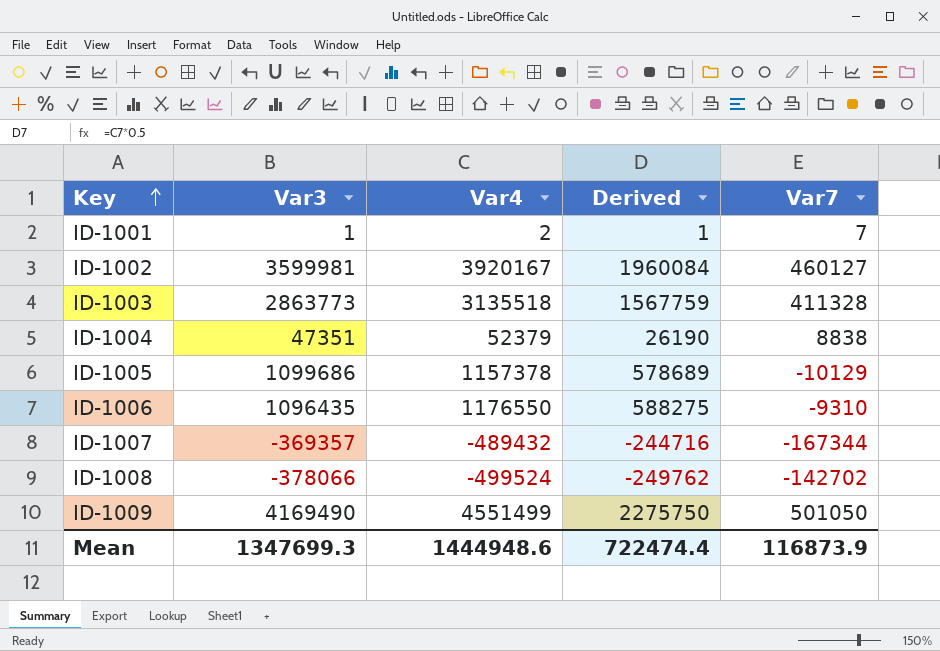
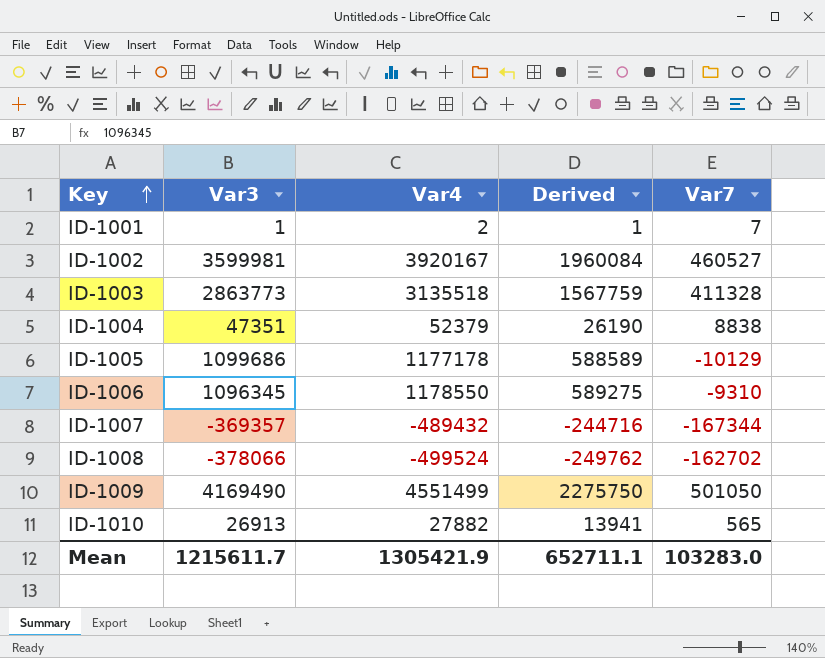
ID-1002 | Var7: 460127 -> 460527
ID-1005 | Var4: 1157378 -> 1177178
ID-1005 | Derived: 578689 -> 588589
ID-1006 | Var3: 1096435 -> 1096345
ID-1006 | Var4: 1176550 -> 1178550
ID-1006 | Derived: 588275 -> 589275
ID-1008 | Var7: -142702 -> -162702
row ID-1010: none -> 26913 | 27882 | 13941 | 565
Mean | Var3: 1347699.3 -> 1215611.7
Mean | Var4: 1444948.6 -> 1305421.9
Mean | Derived: 722474.4 -> 652711.1
Mean | Var7: 116873.9 -> 103283.0

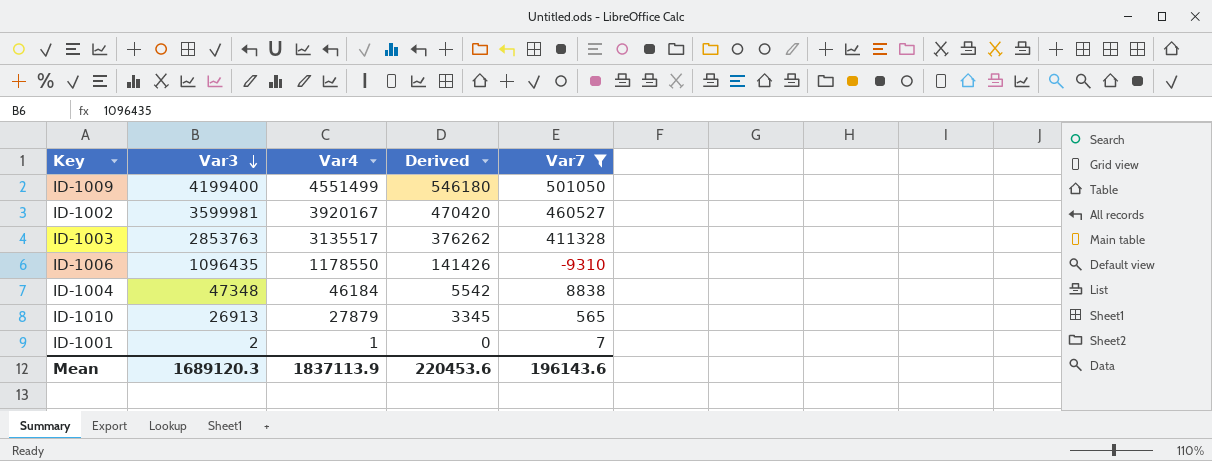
filter: none -> Var7 >= -9310
row order: Key ascending -> Var3 descending
column Derived | formula: [Var4] * 0.5 -> [Var4] * 0.12
ID-1009 | Var3: 4169490 -> 4199400
ID-1003 | Var3: 2863773 -> 2853763
ID-1003 | Var4: 3135518 -> 3135517
ID-1006 | Var3: 1096345 -> 1096435
ID-1004 | Var3: 47351 -> 47348
ID-1004 | Var4: 52379 -> 46184
ID-1010 | Var4: 27882 -> 27879
ID-1001 | Var3: 1 -> 2
ID-1001 | Var4: 2 -> 1
Mean | Var3: 1215611.7 -> 1689120.3
Mean | Var4: 1305421.9 -> 1837113.9
Mean | Derived: 652711.1 -> 220453.6
Mean | Var7: 103283.0 -> 196143.6

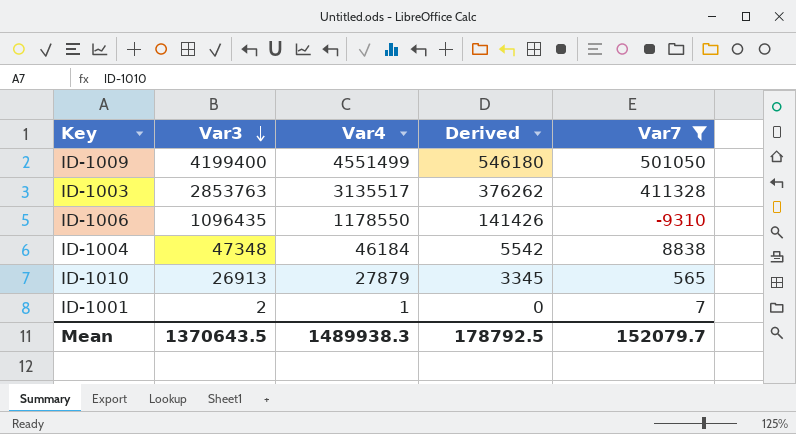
row ID-1002: 3599981 | 3920167 | 470420 | 460527 -> none
Mean | Var3: 1689120.3 -> 1370643.5
Mean | Var4: 1837113.9 -> 1489938.3
Mean | Derived: 220453.6 -> 178792.5
Mean | Var7: 196143.6 -> 152079.7

